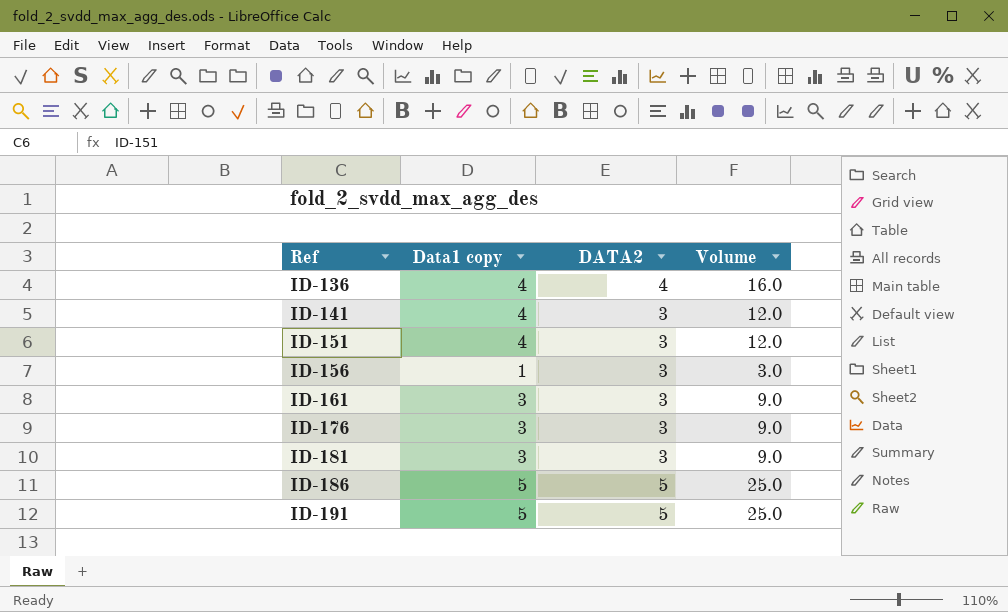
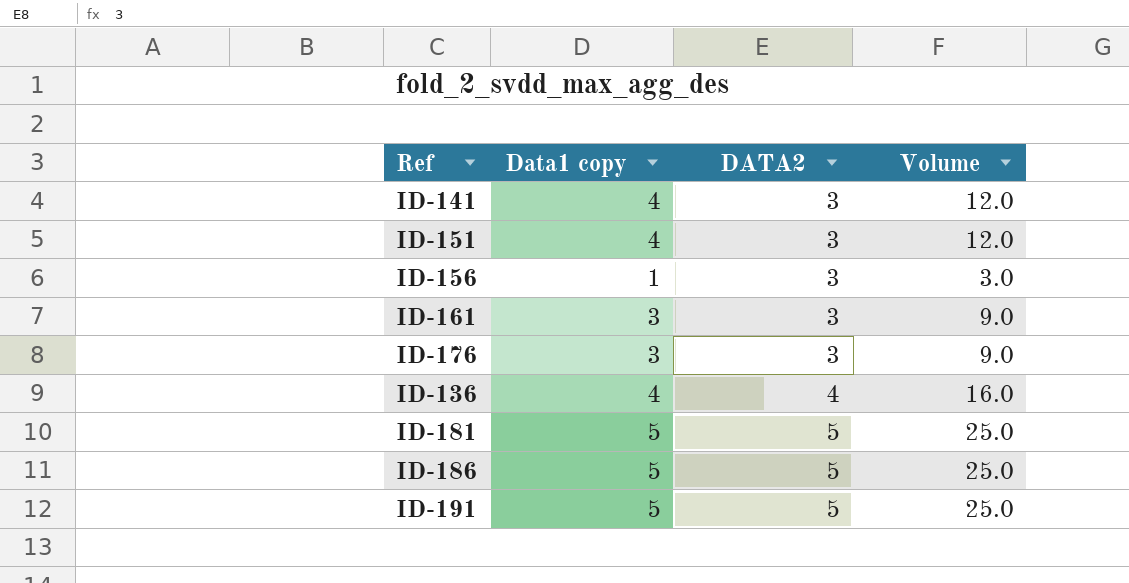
row order: Ref ascending -> DATA2 ascending
ID-181 | Data1 copy: 3 -> 5
ID-181 | DATA2: 3 -> 5
ID-181 | Volume: 9.0 -> 25.0

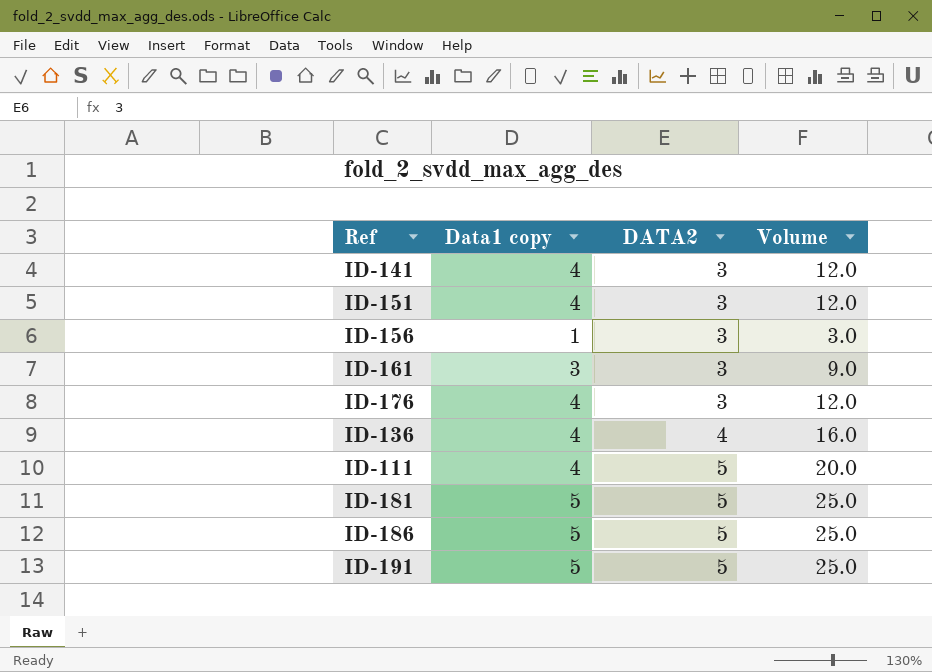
ID-176 | Data1 copy: 3 -> 4
ID-176 | Volume: 9.0 -> 12.0
row ID-111: none -> 4 | 5 | 20.0

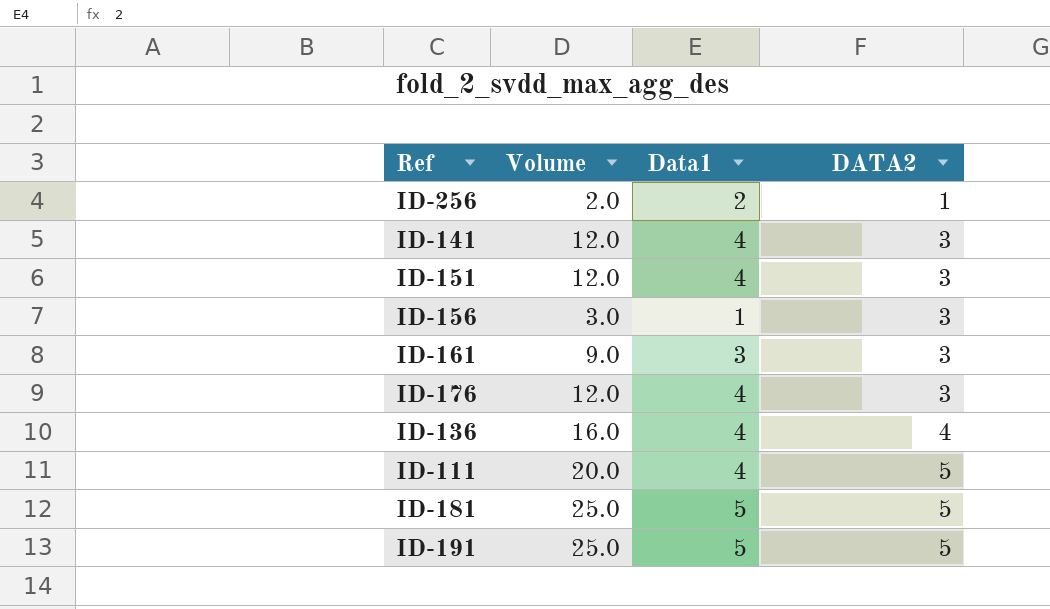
column Volume | position: 4 -> 2
column name: Data1 copy -> Data1
row ID-186: 5 | 5 | 25.0 -> none
row ID-256: none -> 2.0 | 2 | 1

